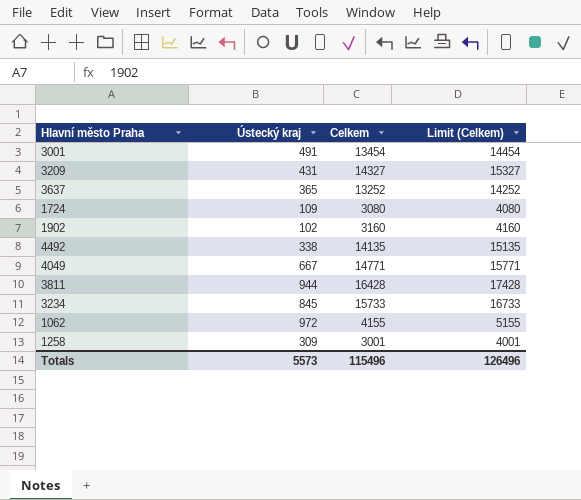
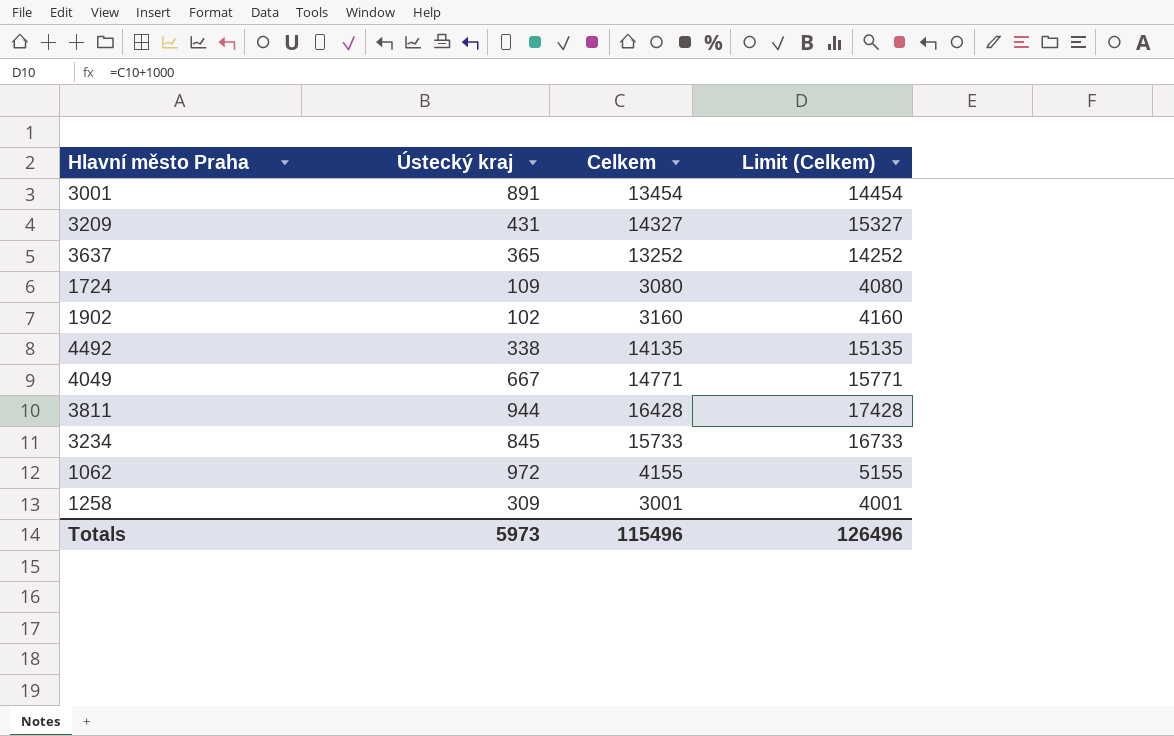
3001 | Ústecký kraj: 491 -> 891
Totals | Ústecký kraj: 5573 -> 5973

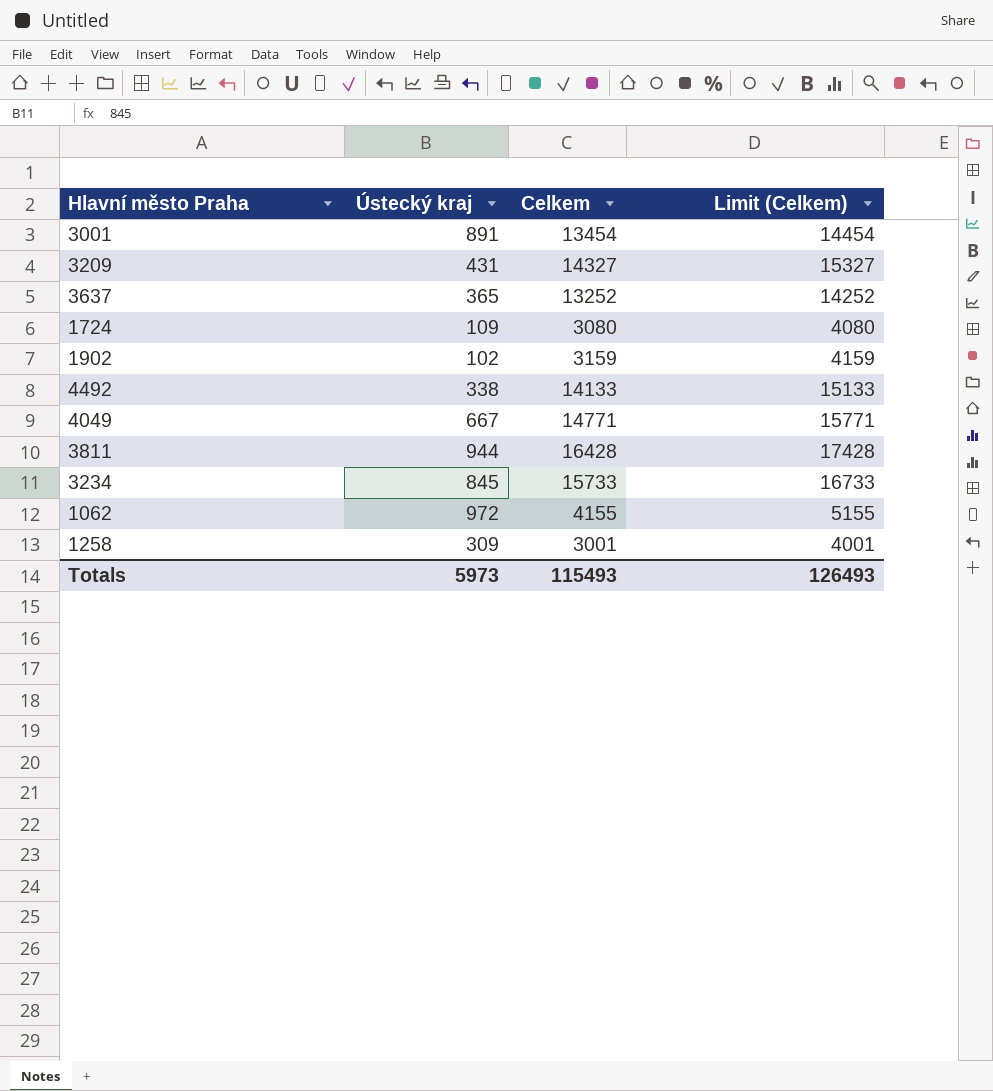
1902 | Celkem: 3160 -> 3159
1902 | Limit (Celkem): 4160 -> 4159
4492 | Celkem: 14135 -> 14133
4492 | Limit (Celkem): 15135 -> 15133
Totals | Celkem: 115496 -> 115493
Totals | Limit (Celkem): 126496 -> 126493

